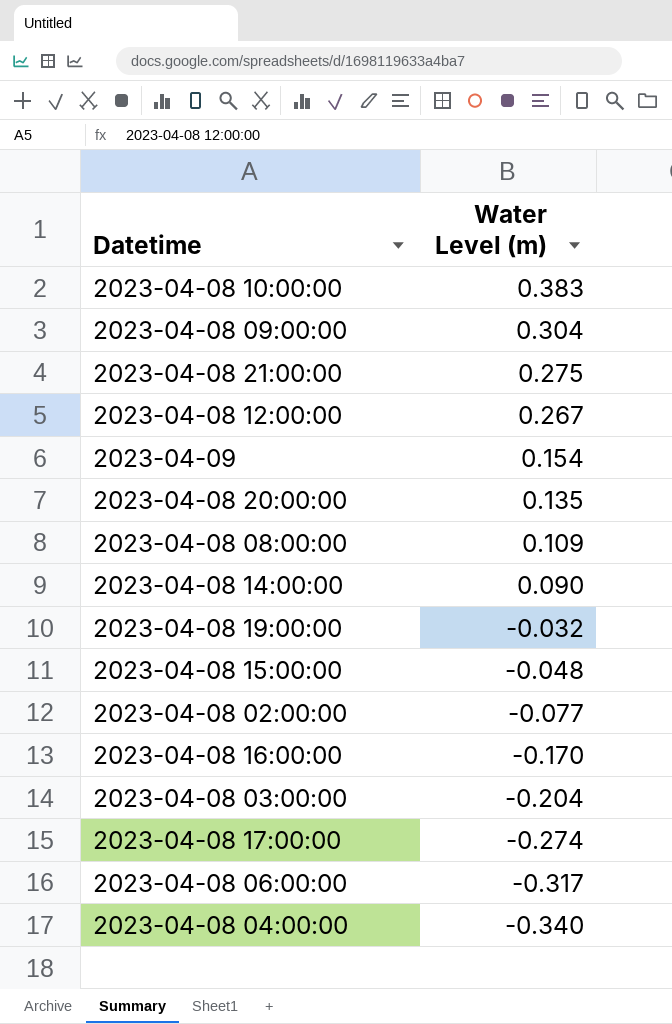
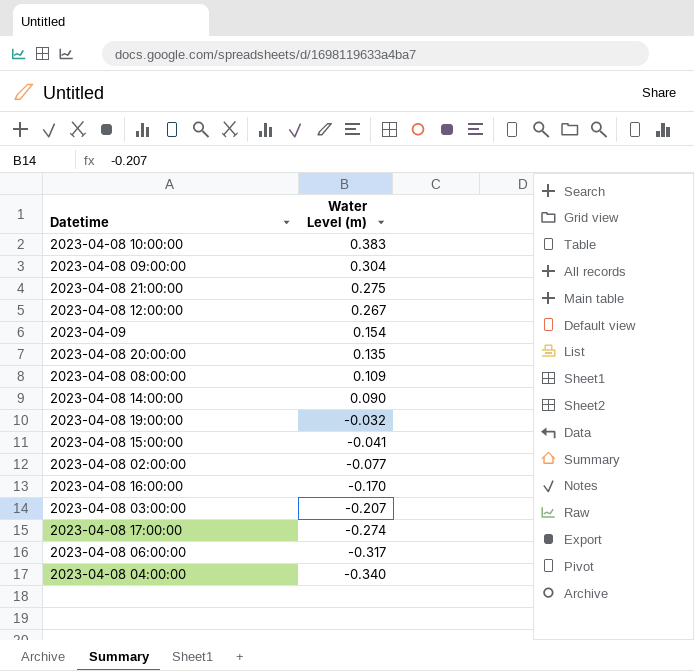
2023-04-08 15:00:00 | Water Level (m): -0.048 -> -0.041
2023-04-08 03:00:00 | Water Level (m): -0.204 -> -0.207

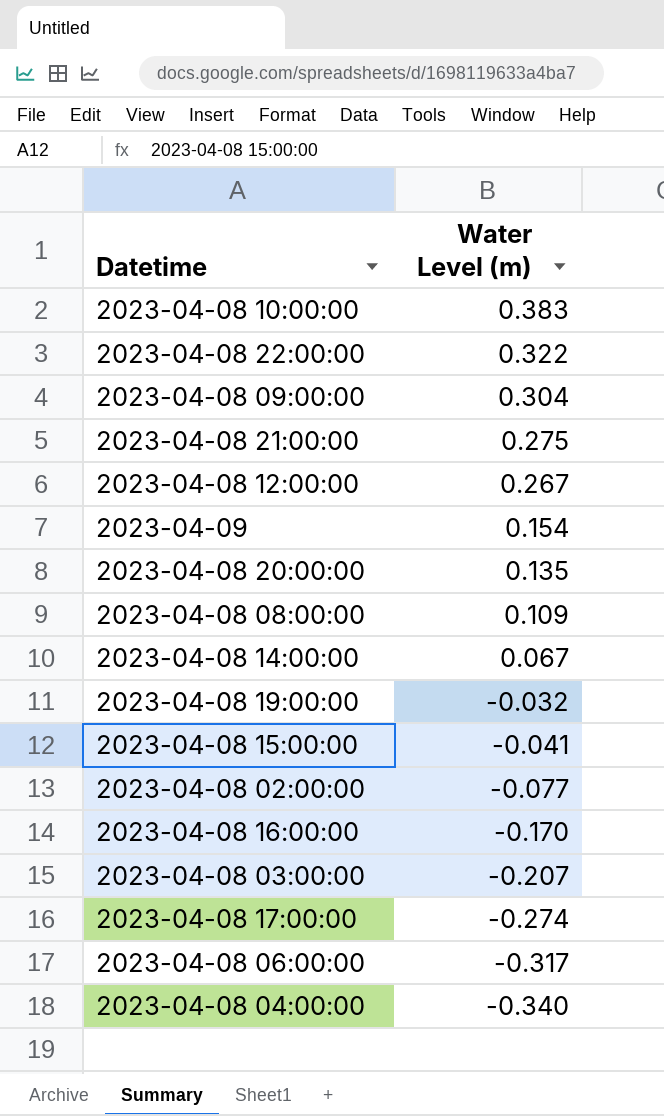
row 2023-04-08 22:00:00: none -> 0.322
2023-04-08 14:00:00 | Water Level (m): 0.090 -> 0.067

